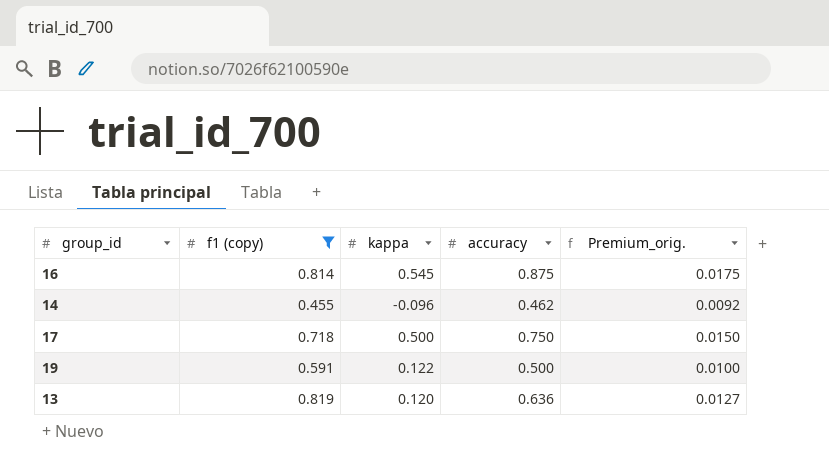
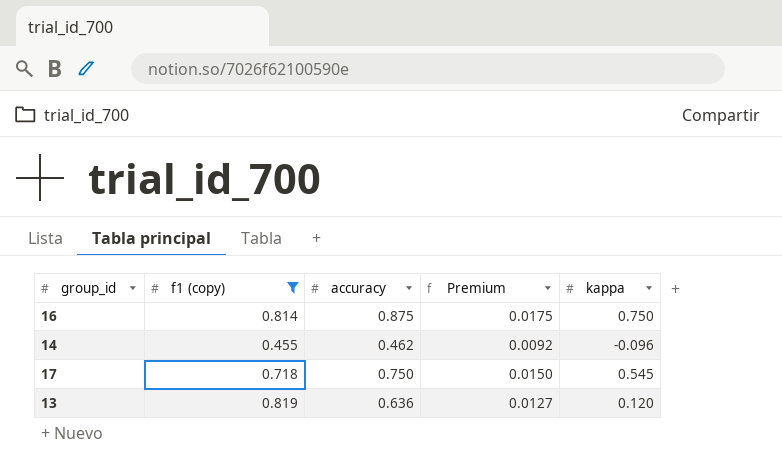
column name: Premium_orig. -> Premium
column kappa | position: 3 -> 5
row 19: 0.591 | 0.122 | 0.500 | 0.0100 -> none
16 | kappa: 0.545 -> 0.750
17 | kappa: 0.500 -> 0.545

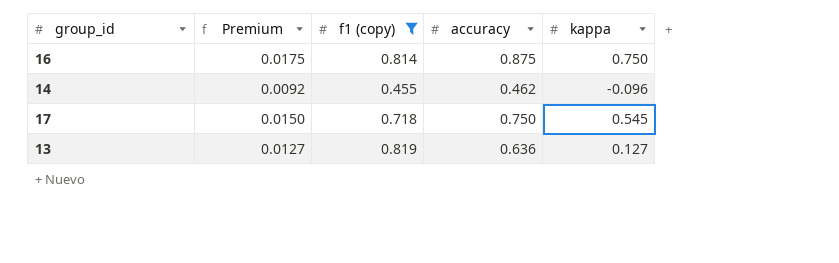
column Premium | position: 4 -> 2
13 | kappa: 0.120 -> 0.127

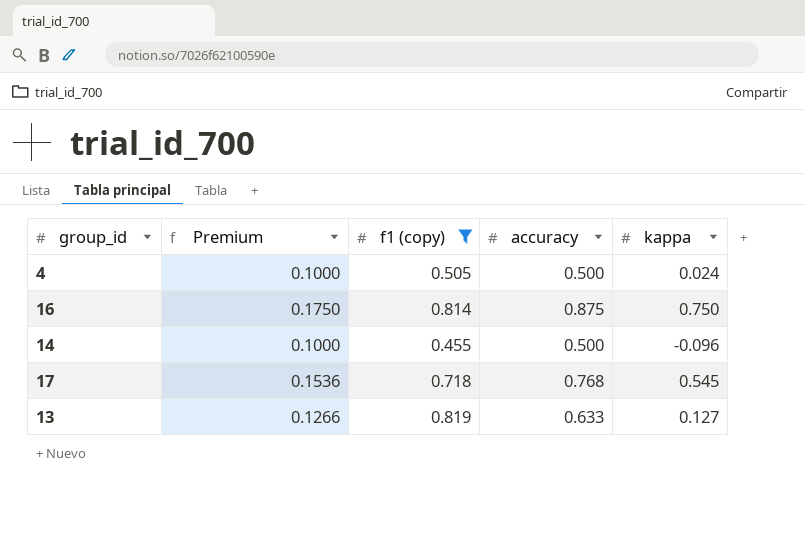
column Premium | formula: [accuracy] * 0.02 -> [accuracy] * 0.2
row 4: none -> 0.1000 | 0.505 | 0.500 | 0.024
14 | accuracy: 0.462 -> 0.500
17 | accuracy: 0.750 -> 0.768
13 | accuracy: 0.636 -> 0.633

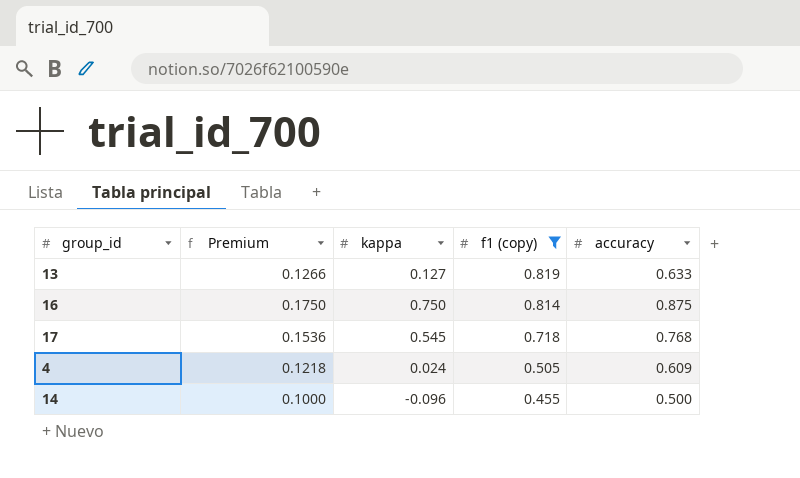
row order: none -> f1 (copy) descending
column kappa | position: 5 -> 3
4 | Premium: 0.1000 -> 0.1218
4 | accuracy: 0.500 -> 0.609

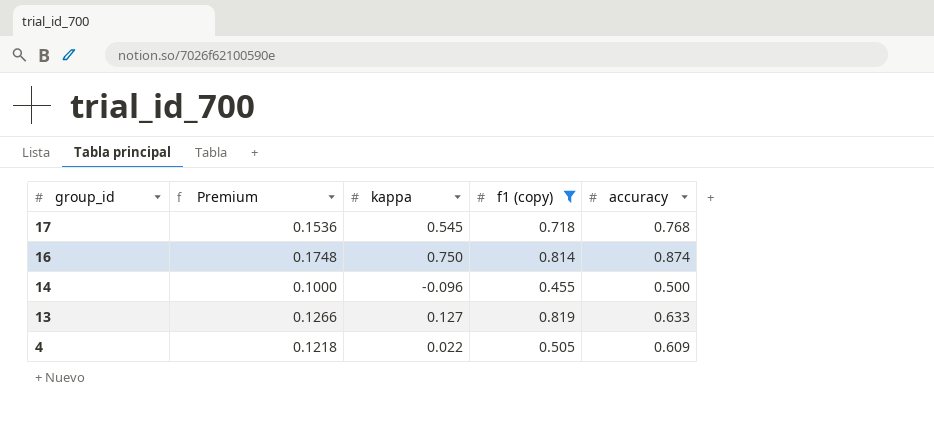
row order: f1 (copy) descending -> group_id descending
16 | Premium: 0.1750 -> 0.1748
16 | accuracy: 0.875 -> 0.874
4 | kappa: 0.024 -> 0.022

